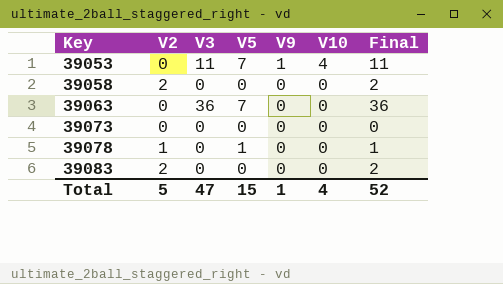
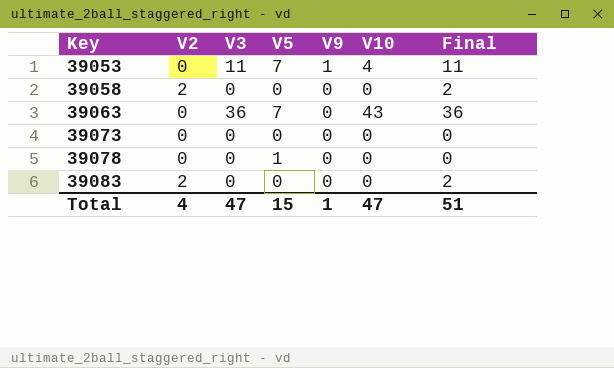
39063 | V10: 0 -> 43
39078 | V2: 1 -> 0
39078 | Final: 1 -> 0
Total | V2: 5 -> 4
Total | V10: 4 -> 47
Total | Final: 52 -> 51

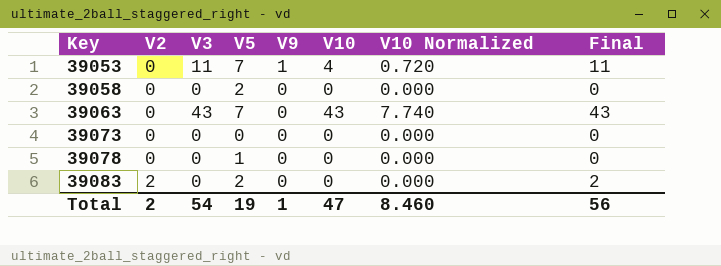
column V10 Normalized | formula: none -> [V10] * 0.18
39058 | V2: 2 -> 0
39058 | V5: 0 -> 2
39058 | Final: 2 -> 0
39063 | V3: 36 -> 43
39063 | Final: 36 -> 43
39083 | V5: 0 -> 2
Total | V2: 4 -> 2
Total | V3: 47 -> 54
Total | V5: 15 -> 19
Total | Final: 51 -> 56

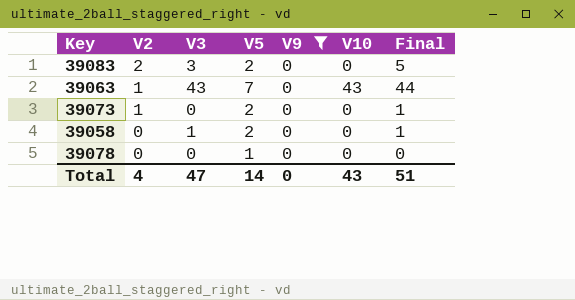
filter: none -> V9 = 0
row order: Key ascending -> V2 descending
column V10 Normalized | formula: [V10] * 0.18 -> none
39083 | V3: 0 -> 3
39083 | Final: 2 -> 5
39063 | V2: 0 -> 1
39063 | Final: 43 -> 44
39073 | V2: 0 -> 1
39073 | V5: 0 -> 2
39073 | Final: 0 -> 1
39058 | V3: 0 -> 1
39058 | Final: 0 -> 1
Total | V2: 2 -> 4
Total | V3: 54 -> 47
Total | V5: 19 -> 14
Total | V9: 1 -> 0
Total | V10: 47 -> 43
Total | Final: 56 -> 51

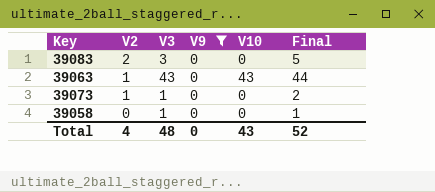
column V5 | position: 4 -> none
row 39078: 0 | 0 | 1 | 0 | 0 | 0 -> none
39073 | V3: 0 -> 1
39073 | Final: 1 -> 2
Total | V3: 47 -> 48
Total | Final: 51 -> 52

